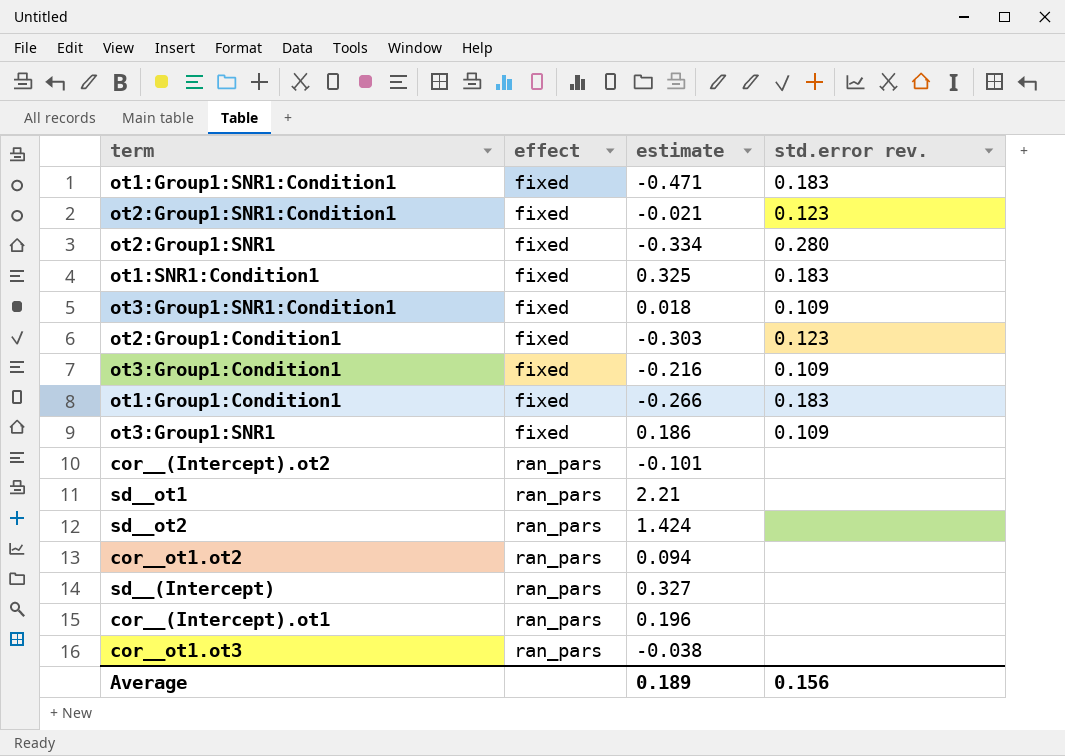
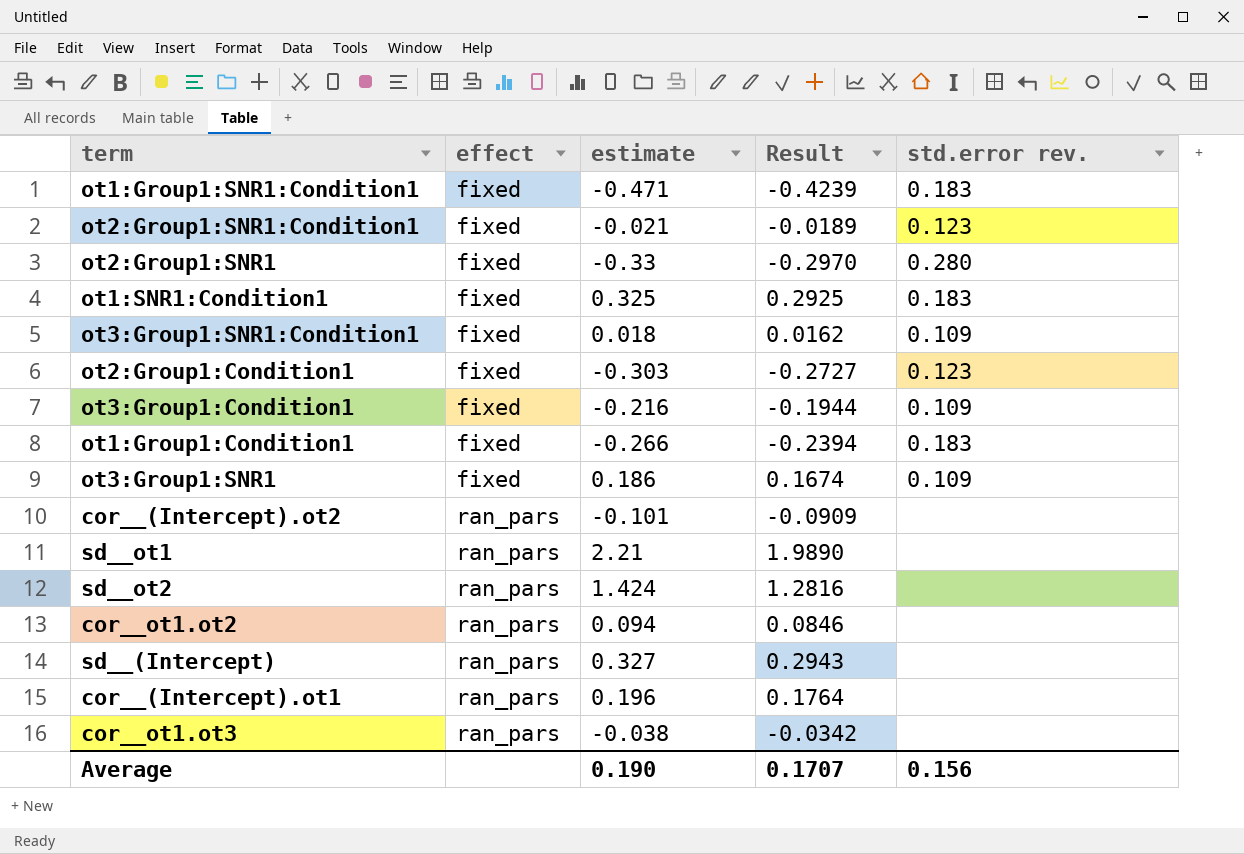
column Result | formula: none -> [estimate] * 0.9
ot2:Group1:SNR1 | estimate: -0.334 -> -0.33
Average | estimate: 0.189 -> 0.190

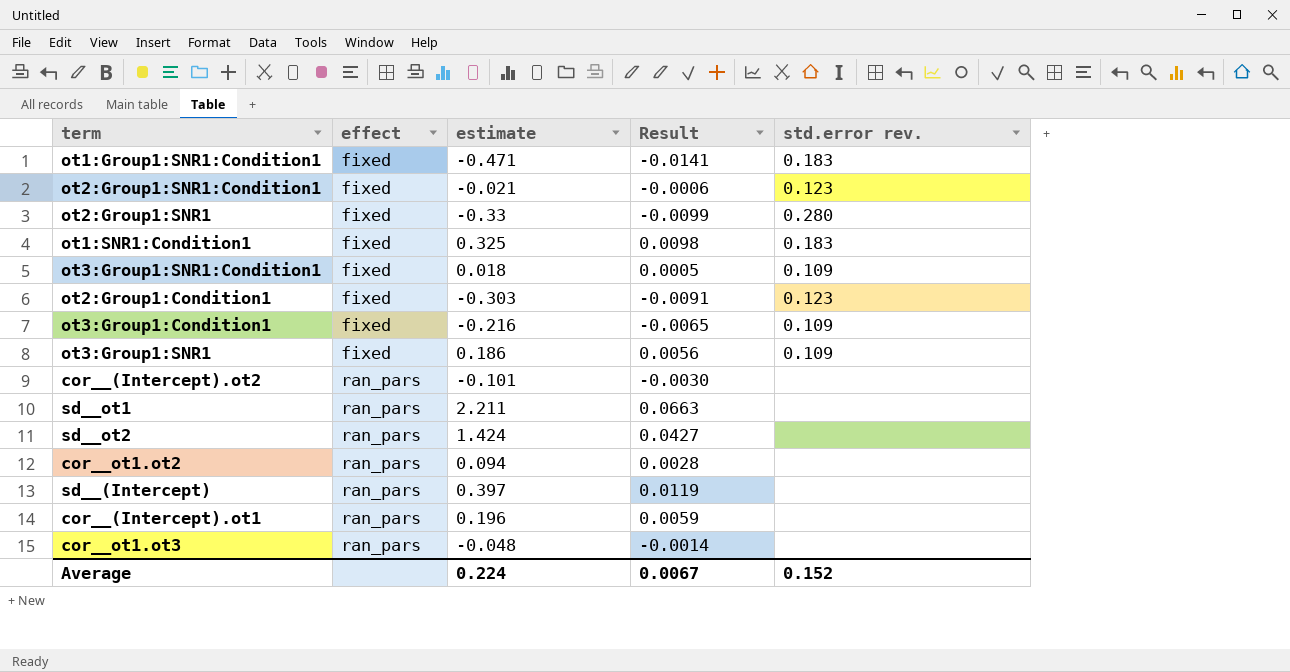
column Result | formula: [estimate] * 0.9 -> [estimate] * 0.03
row ot1:Group1:Condition1: fixed | -0.266 | -0.2394 | 0.183 -> none
sd__ot1 | estimate: 2.21 -> 2.211
sd__(Intercept) | estimate: 0.327 -> 0.397
cor__ot1.ot3 | estimate: -0.038 -> -0.048
Average | estimate: 0.190 -> 0.224
Average | Result: 0.1707 -> 0.0067
Average | std.error rev.: 0.156 -> 0.152

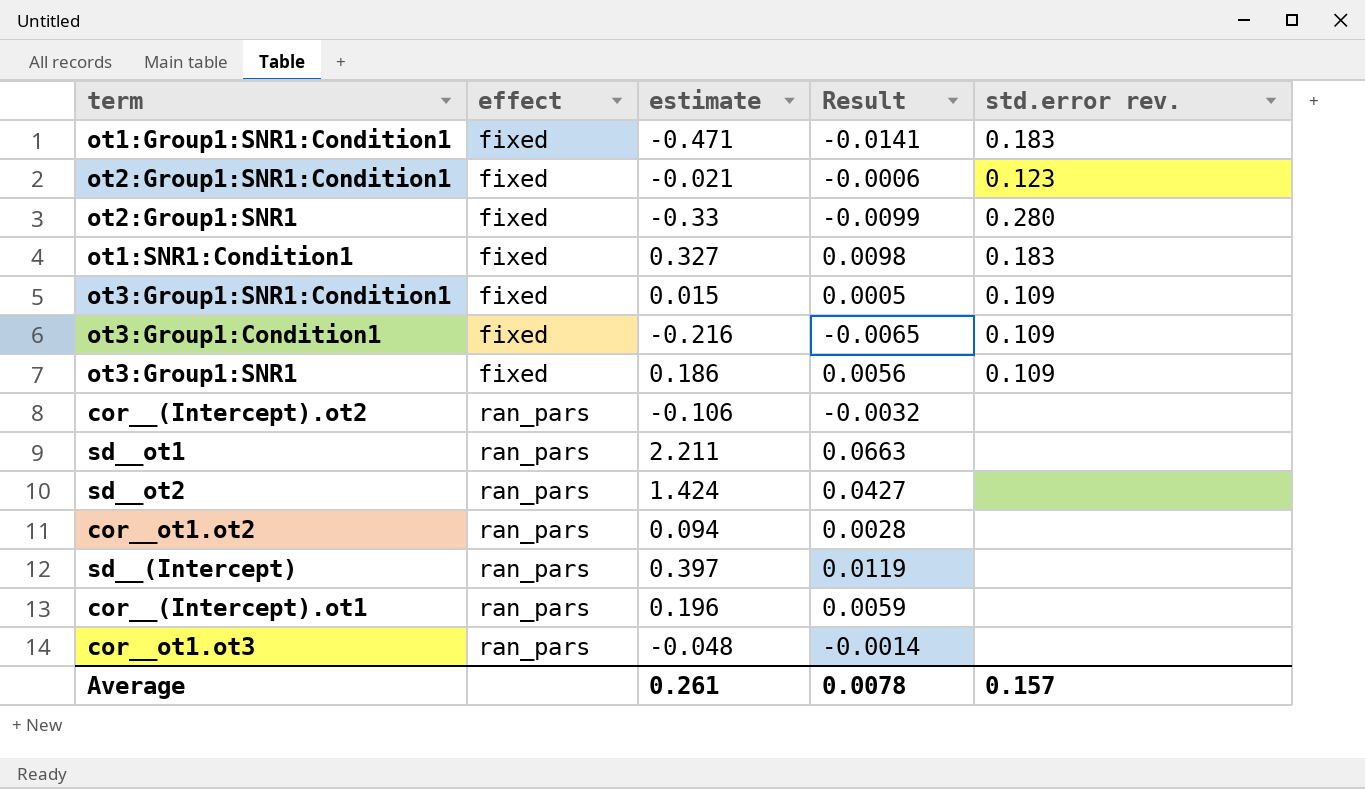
row ot2:Group1:Condition1: fixed | -0.303 | -0.0091 | 0.123 -> none
ot1:SNR1:Condition1 | estimate: 0.325 -> 0.327
ot3:Group1:SNR1:Condition1 | estimate: 0.018 -> 0.015
cor__(Intercept).ot2 | estimate: -0.101 -> -0.106
cor__(Intercept).ot2 | Result: -0.0030 -> -0.0032
Average | estimate: 0.224 -> 0.261
Average | Result: 0.0067 -> 0.0078
Average | std.error rev.: 0.152 -> 0.157

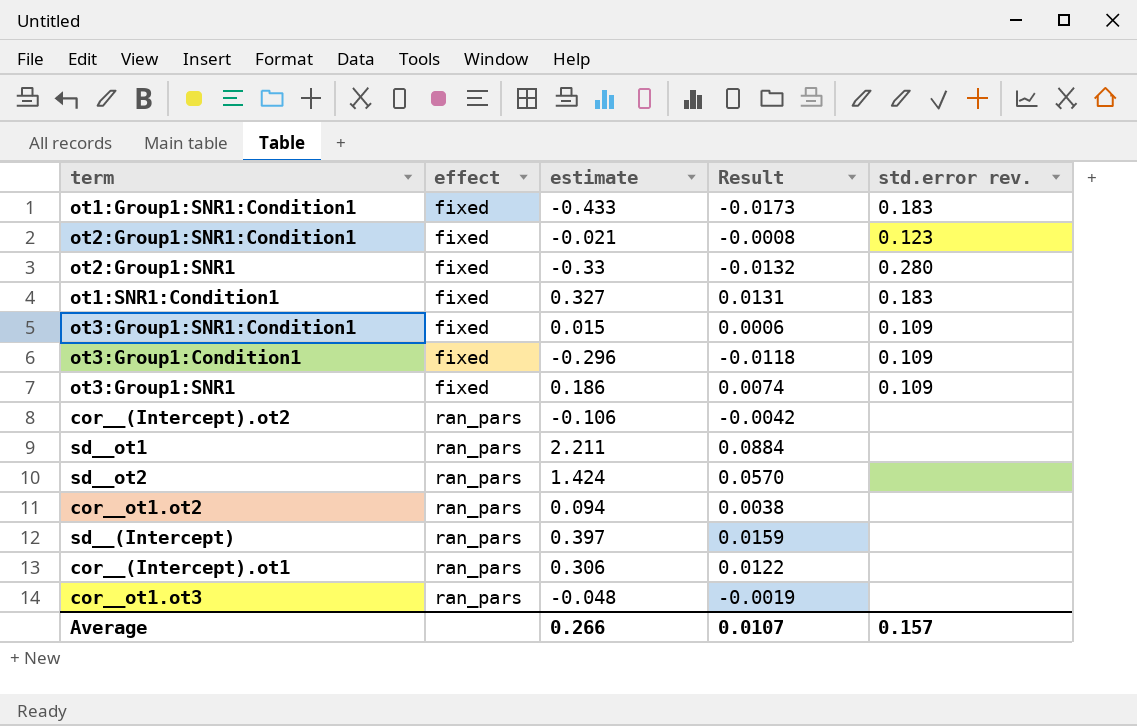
column Result | formula: [estimate] * 0.03 -> [estimate] * 0.04
ot1:Group1:SNR1:Condition1 | estimate: -0.471 -> -0.433
ot3:Group1:Condition1 | estimate: -0.216 -> -0.296
cor__(Intercept).ot1 | estimate: 0.196 -> 0.306
Average | estimate: 0.261 -> 0.266
Average | Result: 0.0078 -> 0.0107

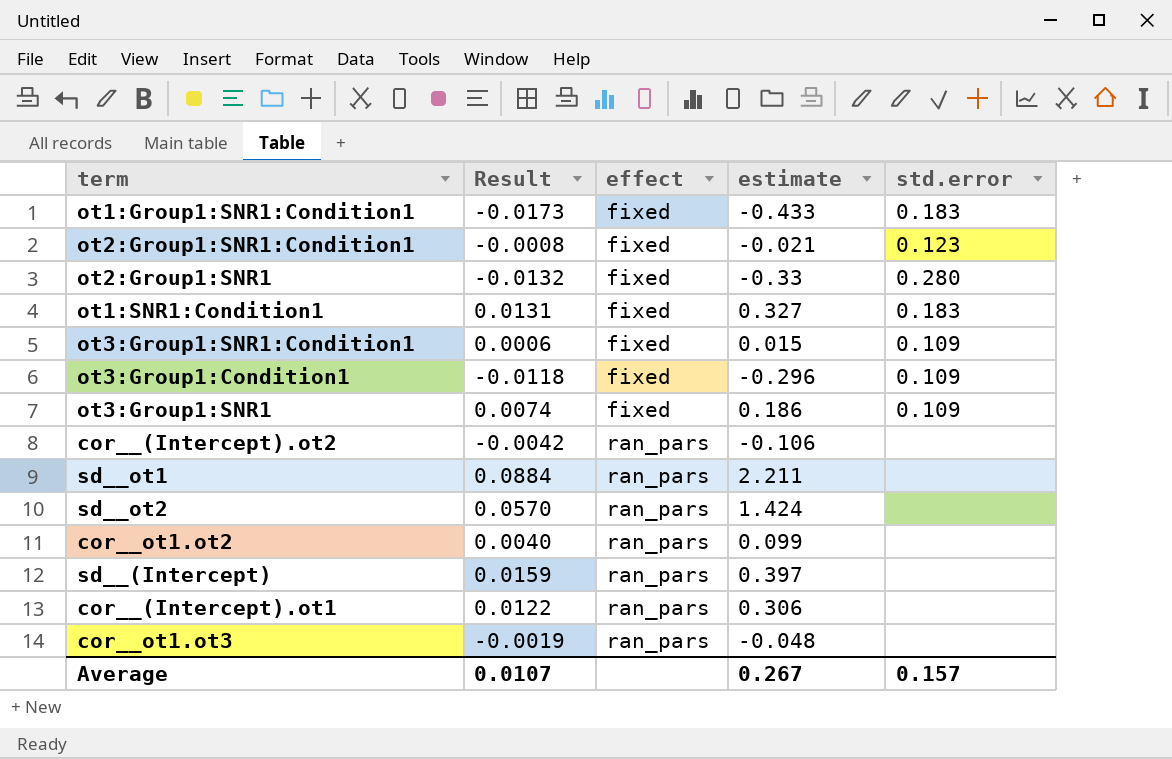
column Result | position: 4 -> 2
column name: std.error rev. -> std.error
cor__ot1.ot2 | Result: 0.0038 -> 0.0040
cor__ot1.ot2 | estimate: 0.094 -> 0.099
Average | estimate: 0.266 -> 0.267

